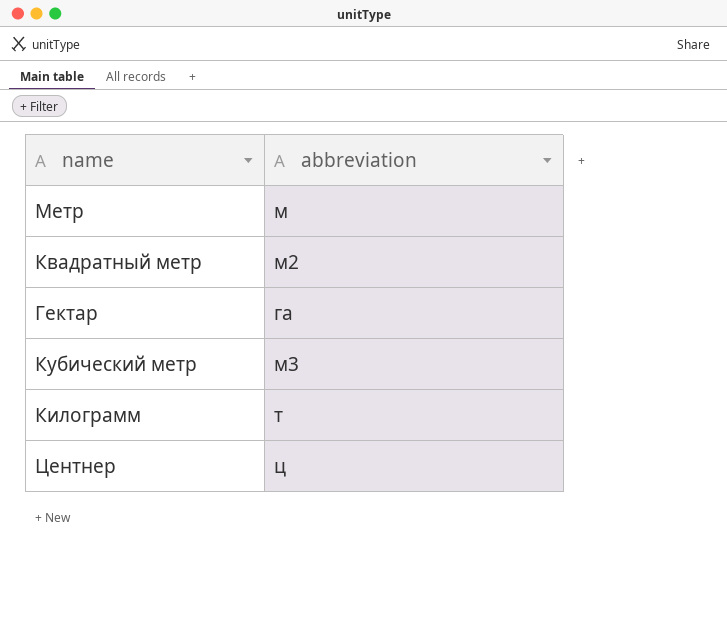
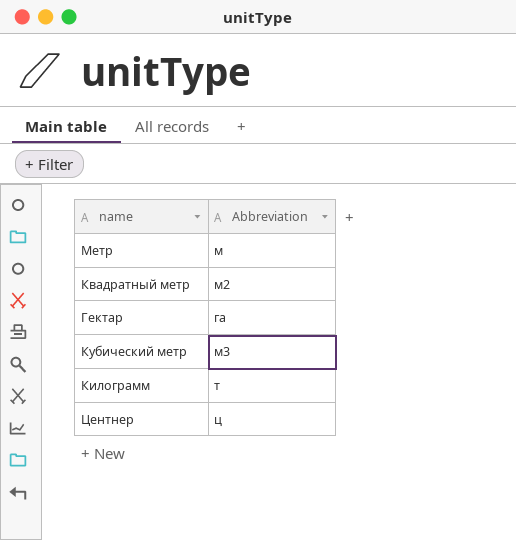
column name: abbreviation -> Abbreviation

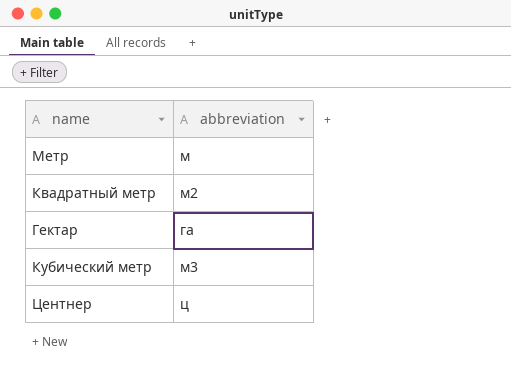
column name: Abbreviation -> abbreviation
row Килограмм: т -> none

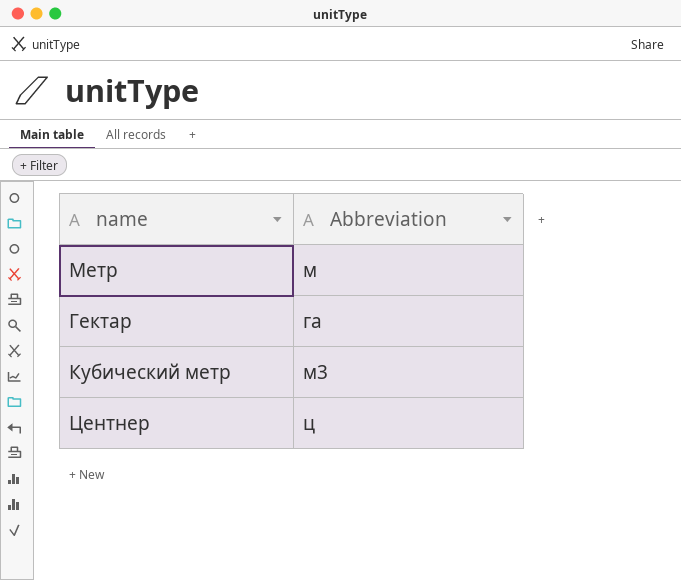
column name: abbreviation -> Abbreviation
row Квадратный метр: м2 -> none

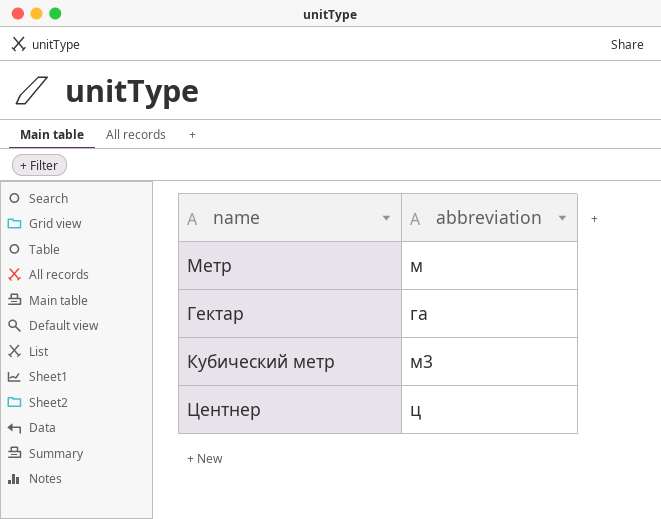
column name: Abbreviation -> abbreviation

